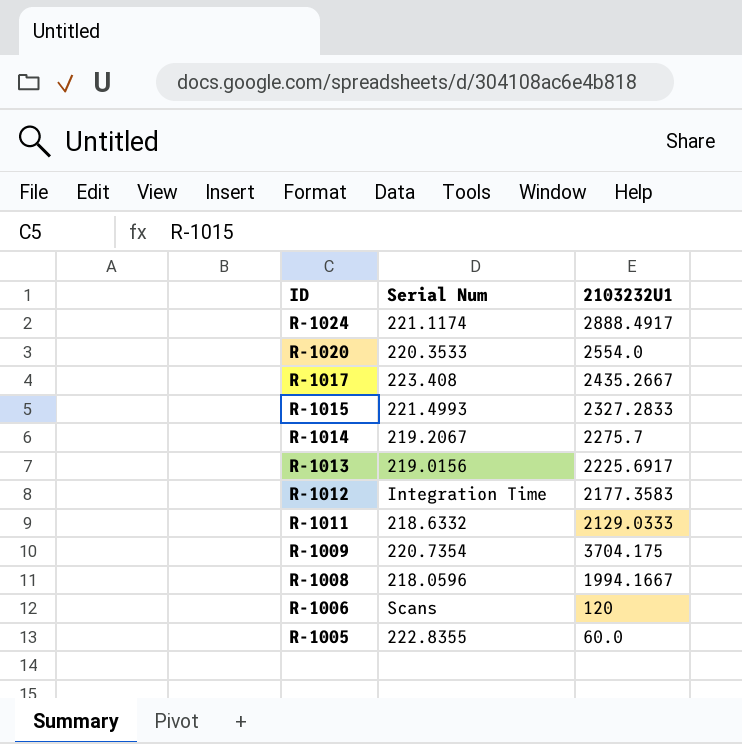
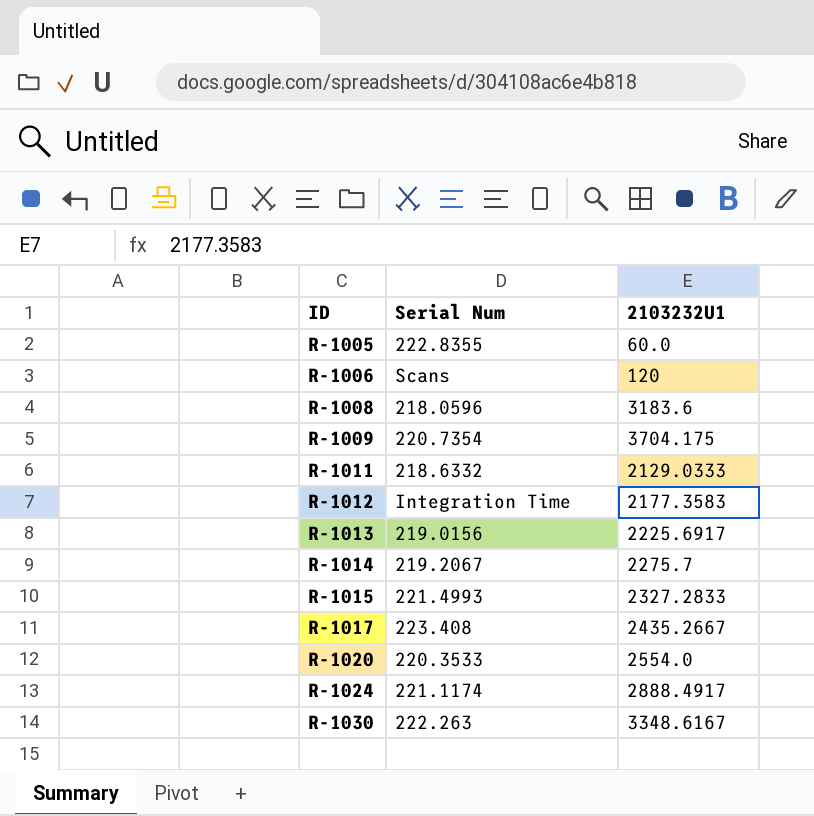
row order: ID descending -> ID ascending
R-1008 | 2103232U1: 1994.1667 -> 3183.6
row R-1030: none -> 222.263 | 3348.6167

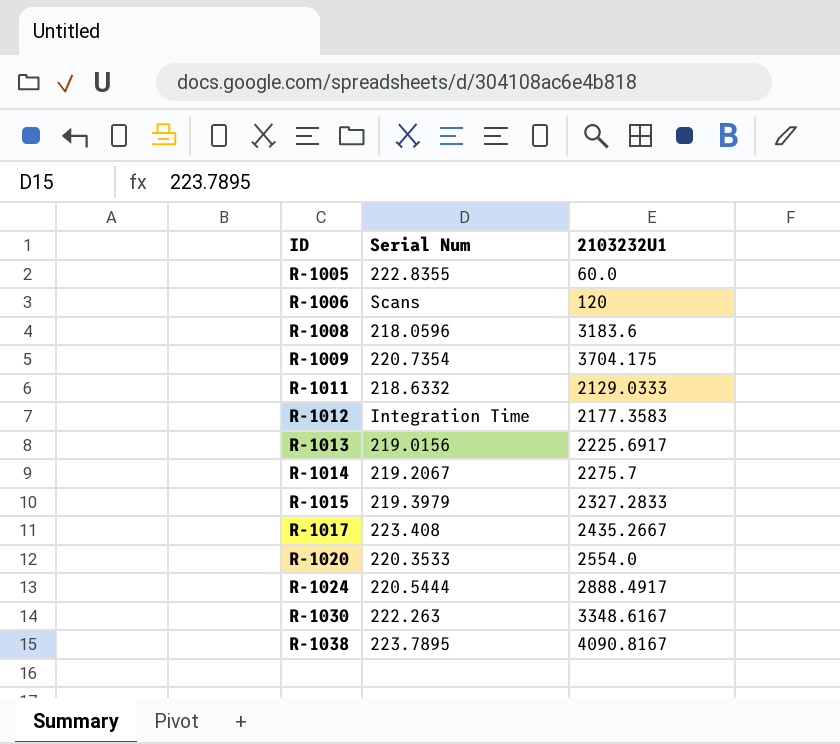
R-1015 | Serial Num: 221.4993 -> 219.3979
R-1024 | Serial Num: 221.1174 -> 220.5444
row R-1038: none -> 223.7895 | 4090.8167

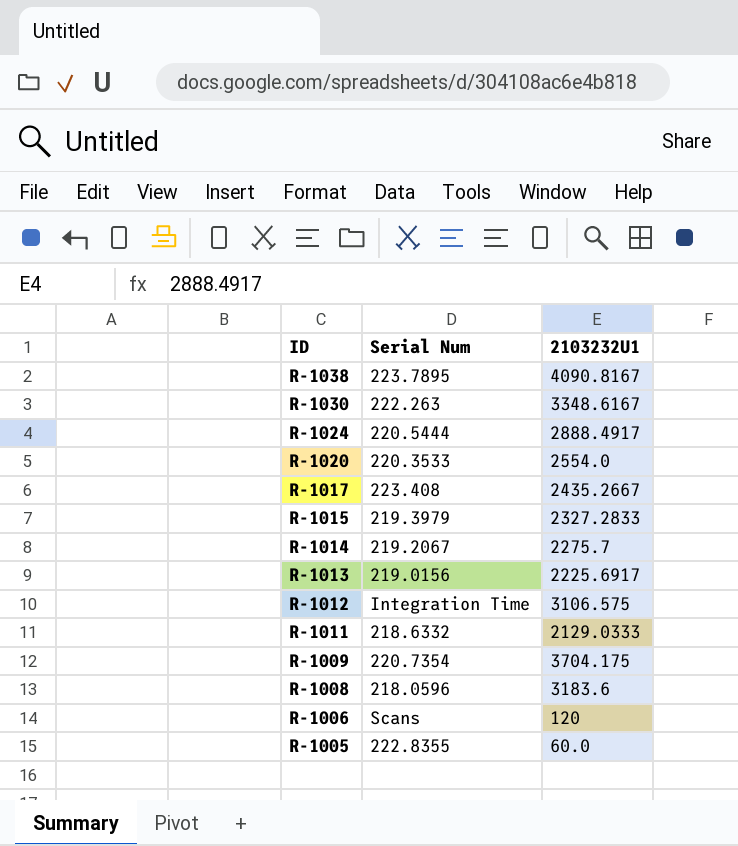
row order: ID ascending -> ID descending
R-1012 | 2103232U1: 2177.3583 -> 3106.575

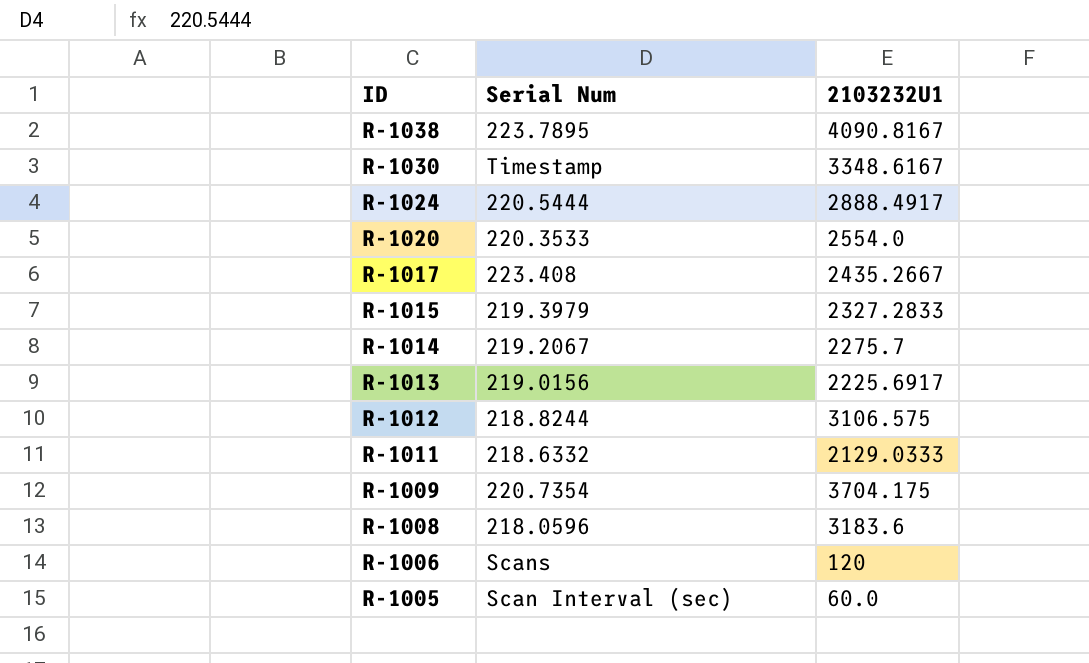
R-1030 | Serial Num: 222.263 -> Timestamp
R-1012 | Serial Num: Integration Time -> 218.8244
R-1005 | Serial Num: 222.8355 -> Scan Interval (sec)

